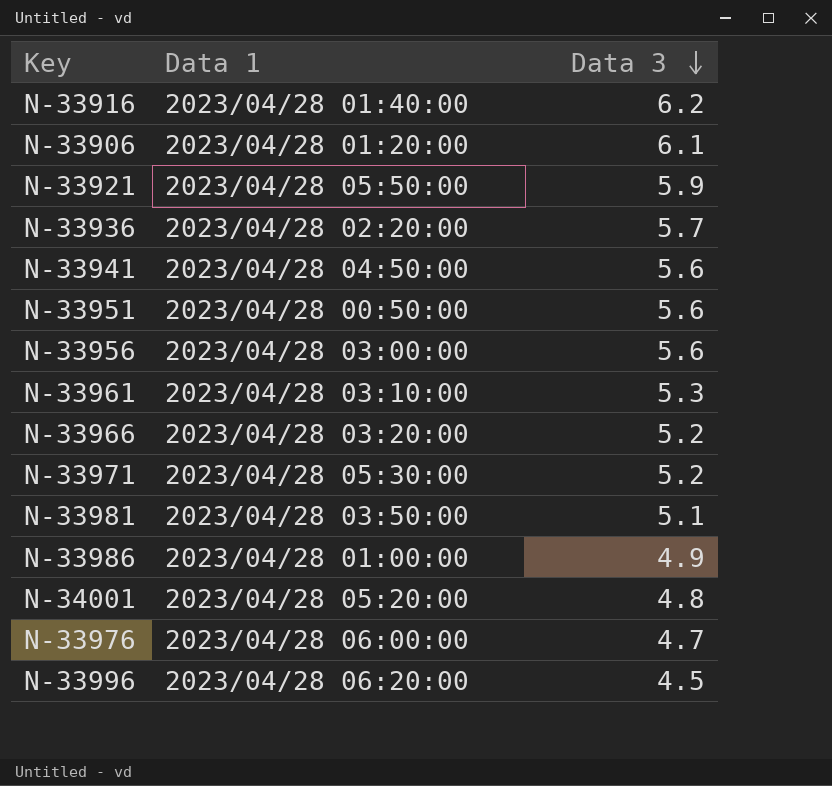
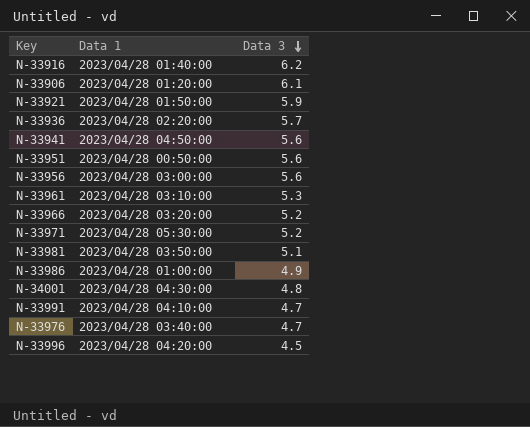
N-33921 | Data 1: 2023/04/28 05:50:00 -> 2023/04/28 01:50:00
N-34001 | Data 1: 2023/04/28 05:20:00 -> 2023/04/28 04:30:00
row N-33991: none -> 2023/04/28 04:10:00 | 4.7
N-33976 | Data 1: 2023/04/28 06:00:00 -> 2023/04/28 03:40:00
N-33996 | Data 1: 2023/04/28 06:20:00 -> 2023/04/28 04:20:00

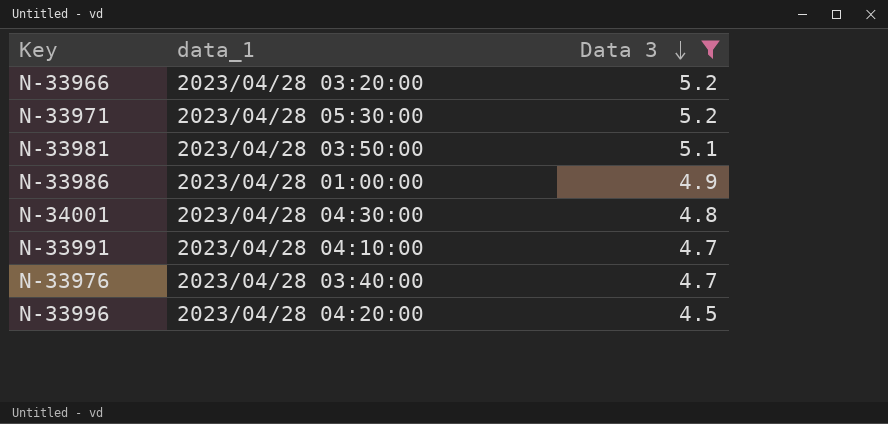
filter: none -> Data 3 <= 5.2
column name: Data 1 -> data_1

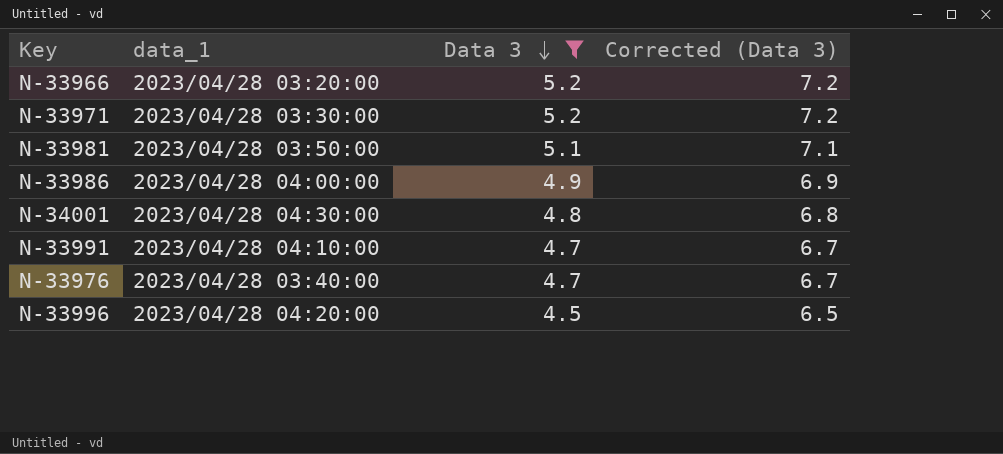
column Corrected (Data 3) | formula: none -> [Data 3] + 2
N-33971 | data_1: 2023/04/28 05:30:00 -> 2023/04/28 03:30:00
N-33986 | data_1: 2023/04/28 01:00:00 -> 2023/04/28 04:00:00

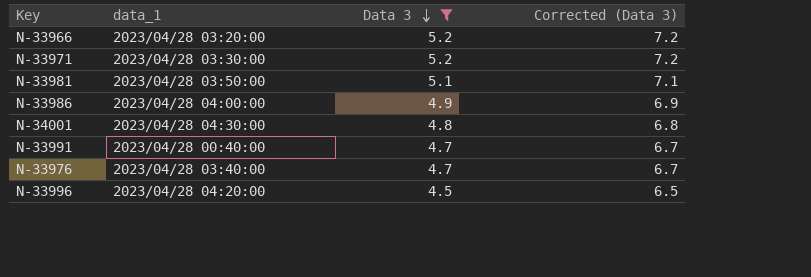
N-33991 | data_1: 2023/04/28 04:10:00 -> 2023/04/28 00:40:00

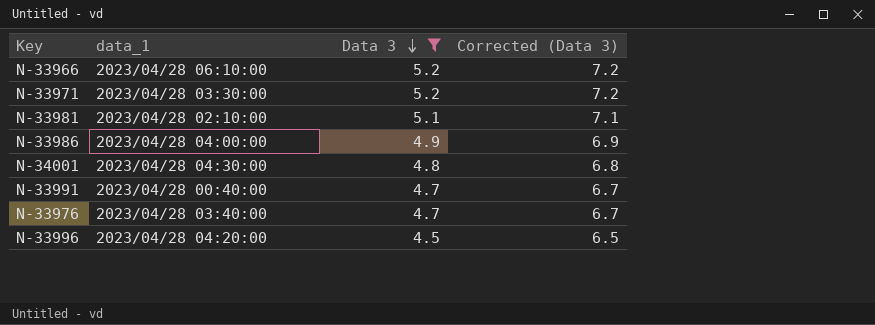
N-33966 | data_1: 2023/04/28 03:20:00 -> 2023/04/28 06:10:00
N-33981 | data_1: 2023/04/28 03:50:00 -> 2023/04/28 02:10:00

